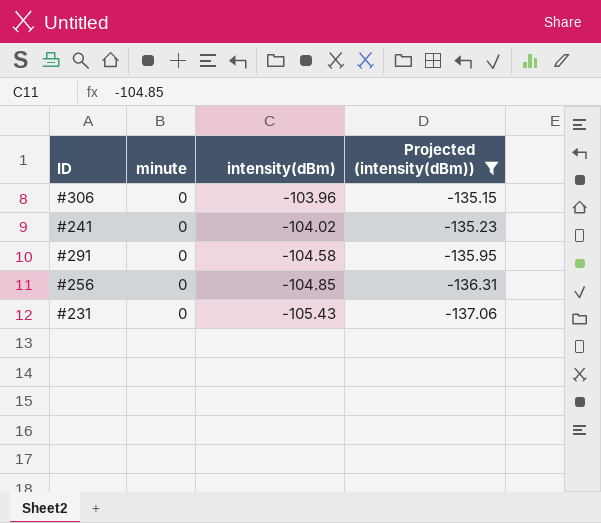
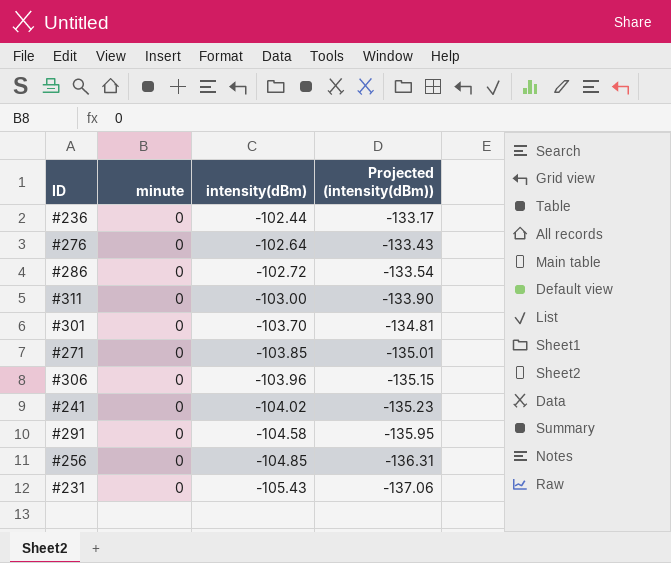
filter: Projected (intensity(dBm)) <= -135.15 -> none

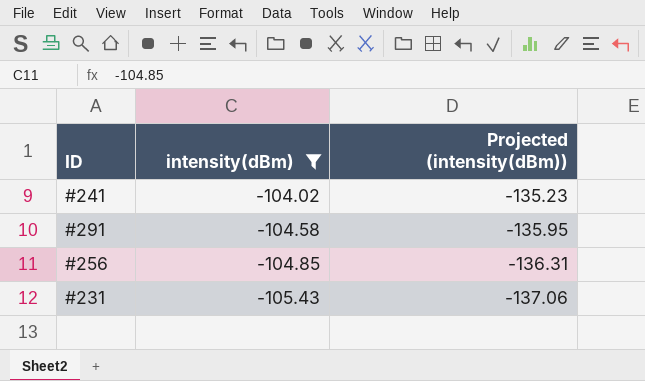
filter: none -> intensity(dBm) <= -104.02
column minute | position: 2 -> none

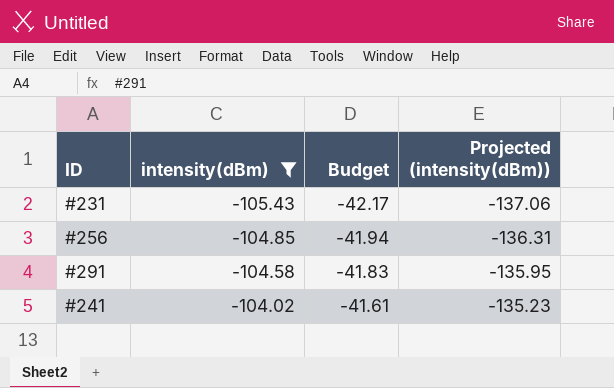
row order: intensity(dBm) descending -> intensity(dBm) ascending
column Budget | formula: none -> [intensity(dBm)] * 0.4

